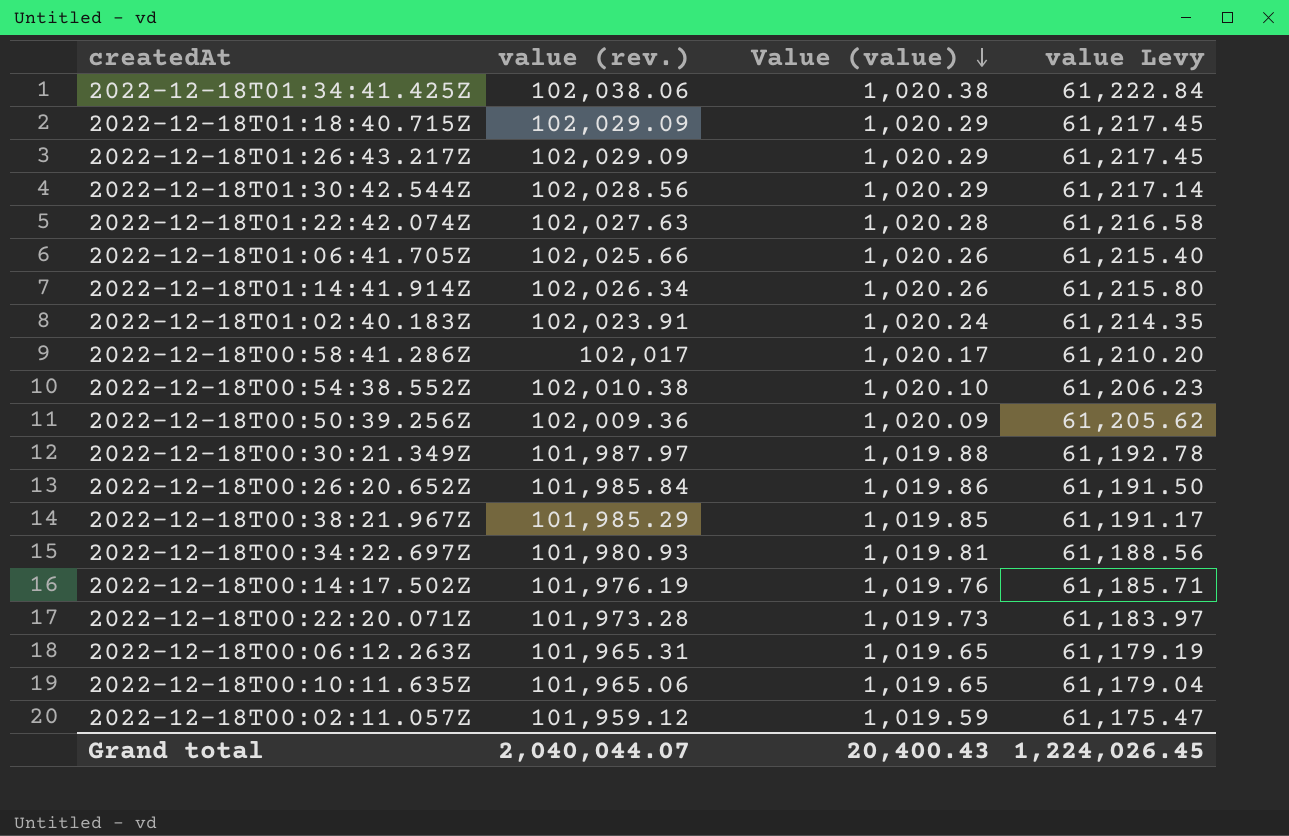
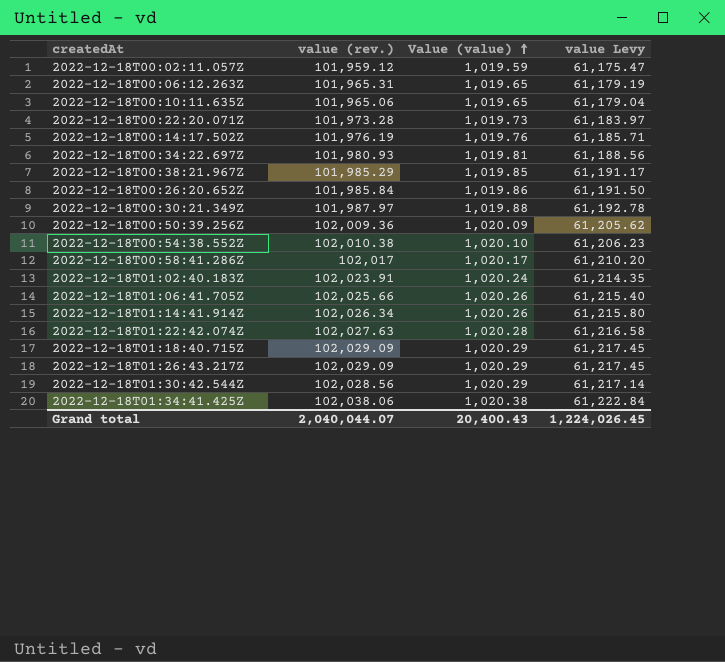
row order: Value (value) descending -> Value (value) ascending

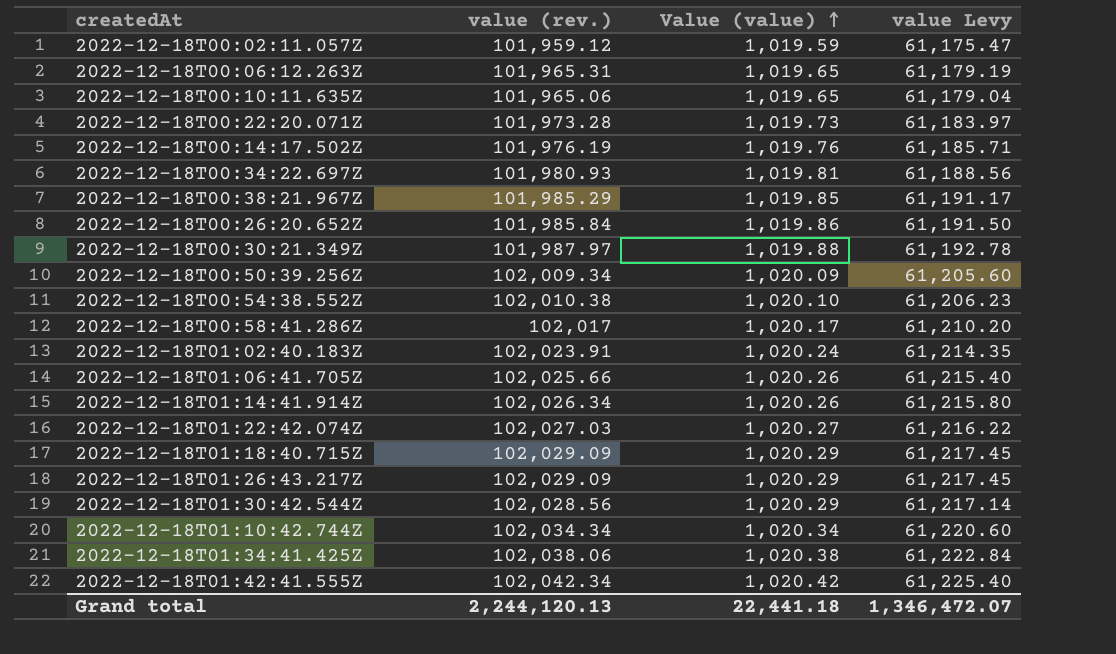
2022-12-18T00:50:39.256Z | value (rev.): 102,009.36 -> 102,009.34
2022-12-18T00:50:39.256Z | value Levy: 61,205.62 -> 61,205.60
2022-12-18T01:22:42.074Z | value (rev.): 102,027.63 -> 102,027.03
2022-12-18T01:22:42.074Z | Value (value): 1,020.28 -> 1,020.27
2022-12-18T01:22:42.074Z | value Levy: 61,216.58 -> 61,216.22
row 2022-12-18T01:10:42.744Z: none -> 102,034.34 | 1,020.34 | 61,220.60
row 2022-12-18T01:42:41.555Z: none -> 102,042.34 | 1,020.42 | 61,225.40
Grand total | value (rev.): 2,040,044.07 -> 2,244,120.13
Grand total | Value (value): 20,400.43 -> 22,441.18
Grand total | value Levy: 1,224,026.45 -> 1,346,472.07

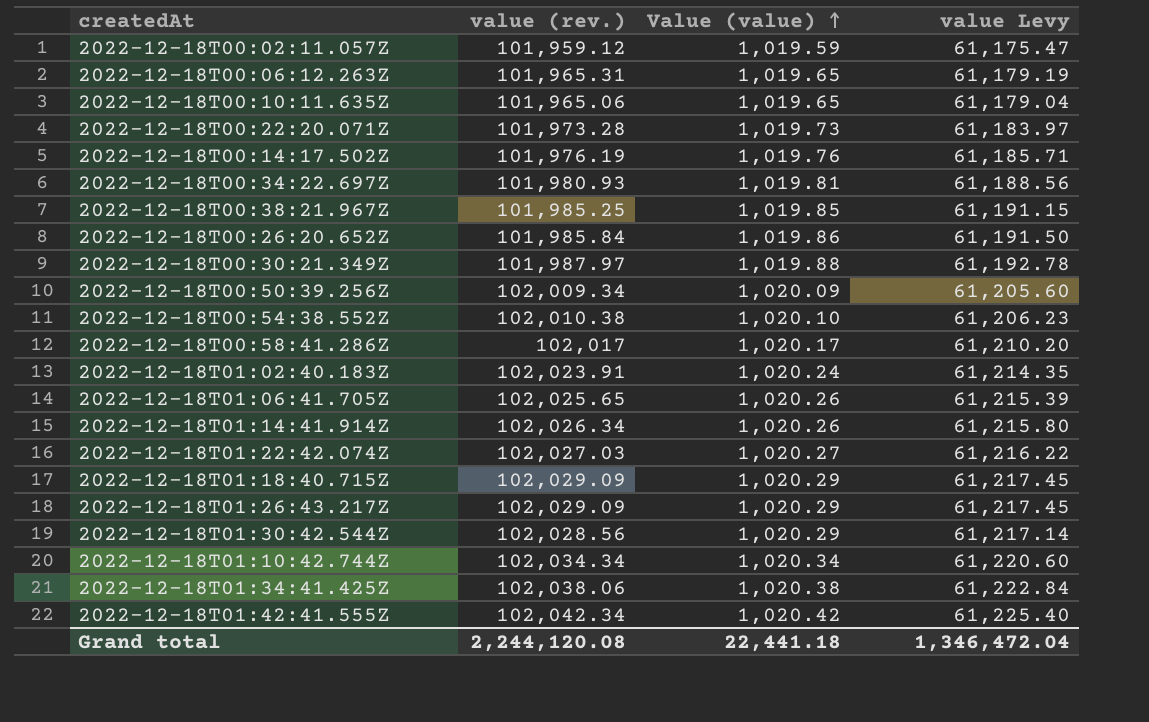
2022-12-18T00:38:21.967Z | value (rev.): 101,985.29 -> 101,985.25
2022-12-18T00:38:21.967Z | value Levy: 61,191.17 -> 61,191.15
2022-12-18T01:06:41.705Z | value (rev.): 102,025.66 -> 102,025.65
2022-12-18T01:06:41.705Z | value Levy: 61,215.40 -> 61,215.39
Grand total | value (rev.): 2,244,120.13 -> 2,244,120.08
Grand total | value Levy: 1,346,472.07 -> 1,346,472.04

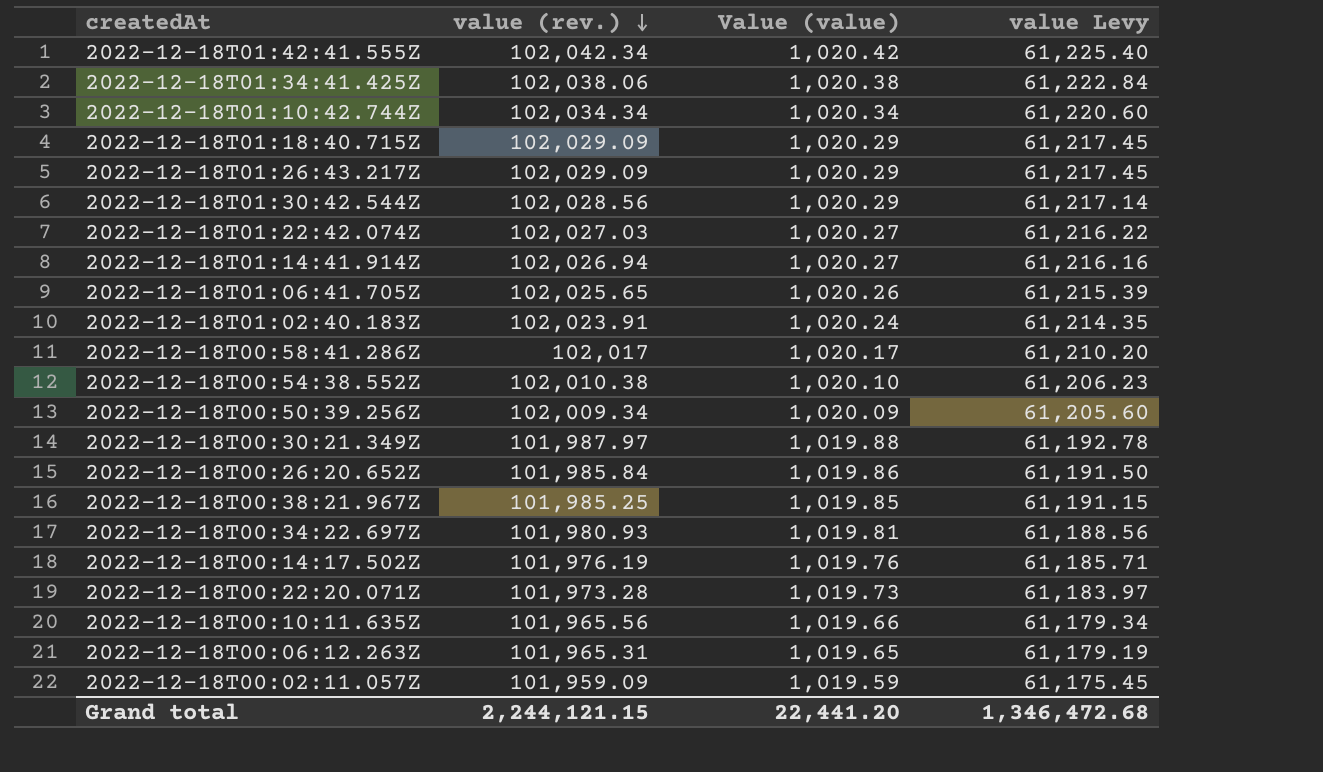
row order: Value (value) ascending -> value (rev.) descending
2022-12-18T01:14:41.914Z | value (rev.): 102,026.34 -> 102,026.94
2022-12-18T01:14:41.914Z | Value (value): 1,020.26 -> 1,020.27
2022-12-18T01:14:41.914Z | value Levy: 61,215.80 -> 61,216.16
2022-12-18T00:10:11.635Z | value (rev.): 101,965.06 -> 101,965.56
2022-12-18T00:10:11.635Z | Value (value): 1,019.65 -> 1,019.66
2022-12-18T00:10:11.635Z | value Levy: 61,179.04 -> 61,179.34
2022-12-18T00:02:11.057Z | value (rev.): 101,959.12 -> 101,959.09
2022-12-18T00:02:11.057Z | value Levy: 61,175.47 -> 61,175.45
Grand total | value (rev.): 2,244,120.08 -> 2,244,121.15
Grand total | Value (value): 22,441.18 -> 22,441.20
Grand total | value Levy: 1,346,472.04 -> 1,346,472.68

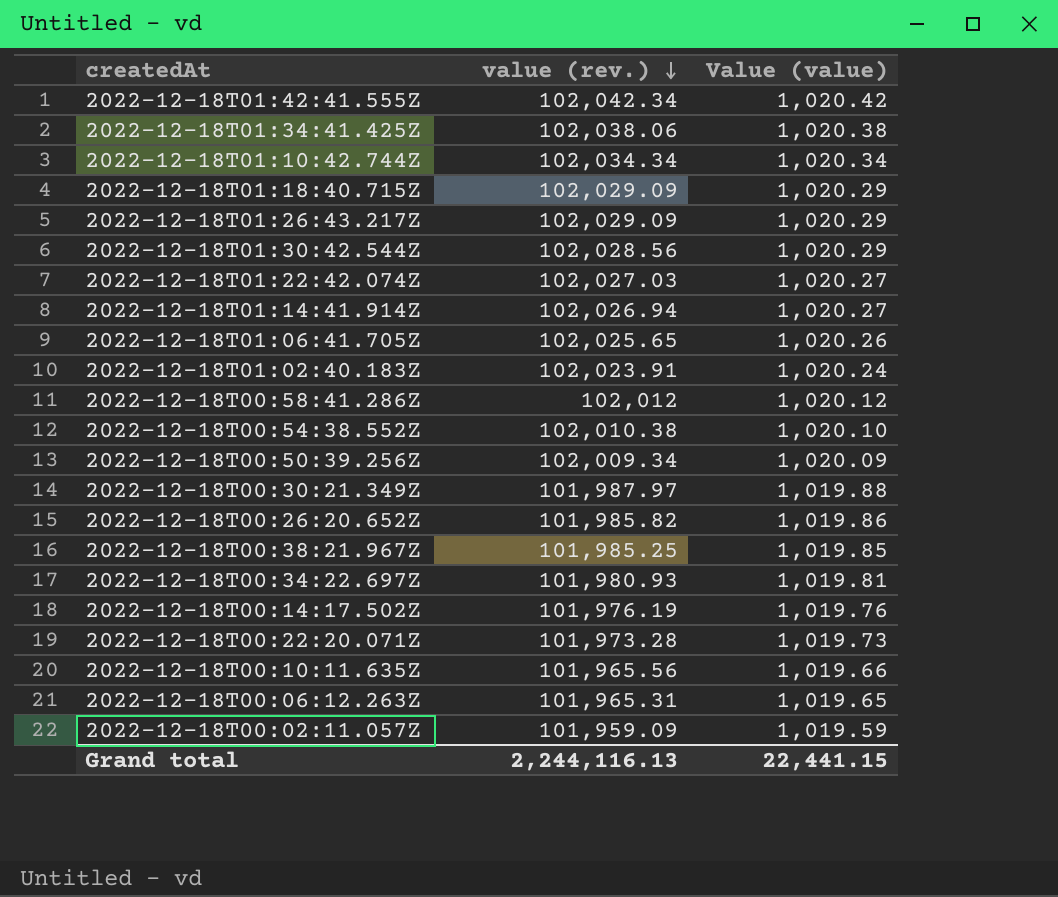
column value Levy | formula: [value (rev.)] * 0.6 -> none
2022-12-18T00:58:41.286Z | value (rev.): 102,017 -> 102,012
2022-12-18T00:58:41.286Z | Value (value): 1,020.17 -> 1,020.12
2022-12-18T00:26:20.652Z | value (rev.): 101,985.84 -> 101,985.82
Grand total | value (rev.): 2,244,121.15 -> 2,244,116.13
Grand total | Value (value): 22,441.20 -> 22,441.15

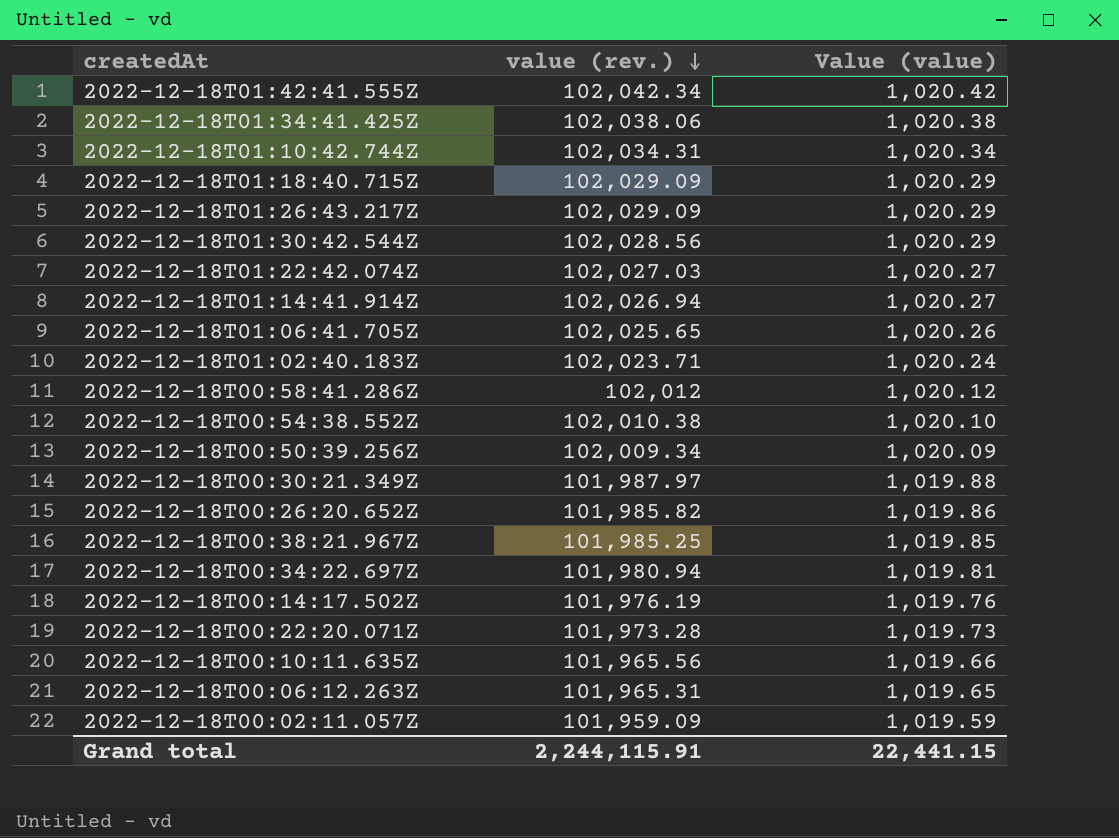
2022-12-18T01:10:42.744Z | value (rev.): 102,034.34 -> 102,034.31
2022-12-18T01:02:40.183Z | value (rev.): 102,023.91 -> 102,023.71
2022-12-18T00:34:22.697Z | value (rev.): 101,980.93 -> 101,980.94
Grand total | value (rev.): 2,244,116.13 -> 2,244,115.91

